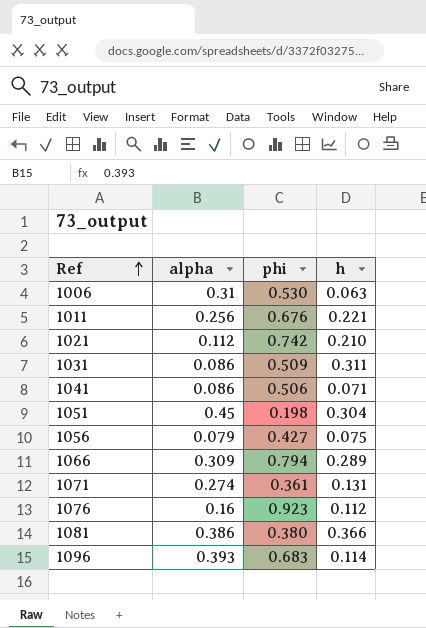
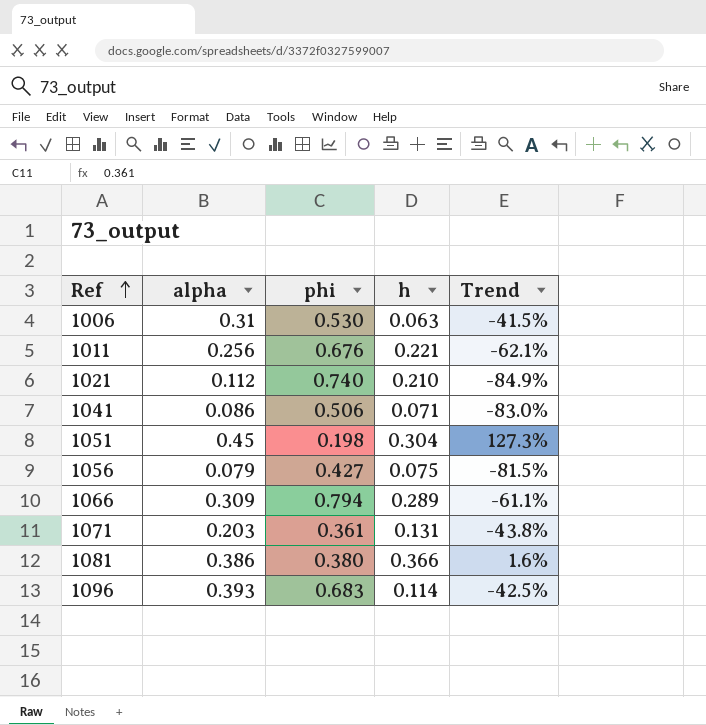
column Trend | formula: none -> ([alpha] - [phi]) / [phi]
row 1031: 0.086 | 0.509 | 0.311 -> none
row 1076: 0.16 | 0.923 | 0.112 -> none
1021 | phi: 0.742 -> 0.740
1071 | alpha: 0.274 -> 0.203

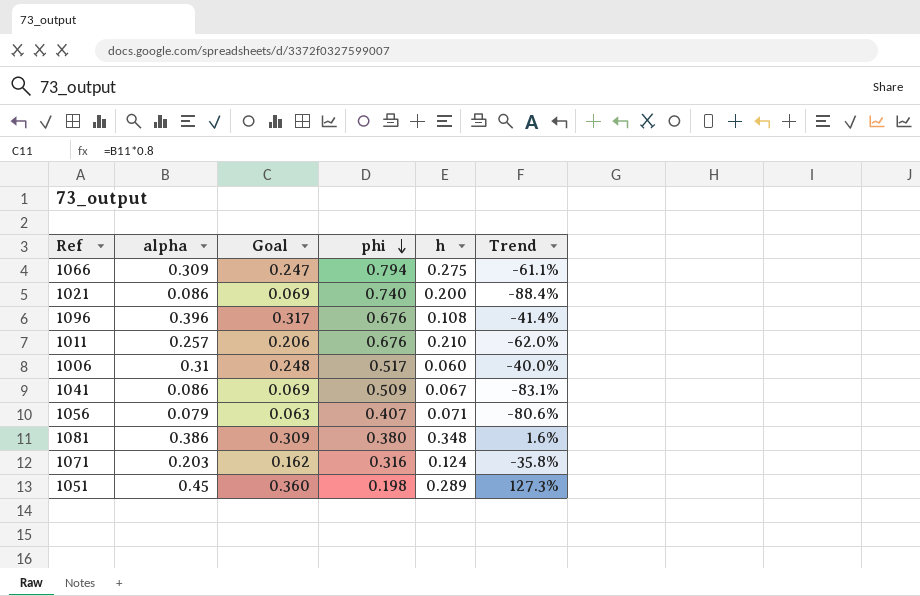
row order: Ref ascending -> phi descending
column Goal | formula: none -> [alpha] * 0.8
1066 | h: 0.289 -> 0.275
1021 | alpha: 0.112 -> 0.086
1021 | h: 0.210 -> 0.200
1021 | Trend: -84.9% -> -88.4%
1096 | alpha: 0.393 -> 0.396
1096 | phi: 0.683 -> 0.676
1096 | h: 0.114 -> 0.108
1096 | Trend: -42.5% -> -41.4%
1011 | alpha: 0.256 -> 0.257
1011 | h: 0.221 -> 0.210
1011 | Trend: -62.1% -> -62.0%
1006 | phi: 0.530 -> 0.517
1006 | h: 0.063 -> 0.060
1006 | Trend: -41.5% -> -40.0%
1041 | phi: 0.506 -> 0.509
1041 | h: 0.071 -> 0.067
1041 | Trend: -83.0% -> -83.1%
1056 | phi: 0.427 -> 0.407
1056 | h: 0.075 -> 0.071
1056 | Trend: -81.5% -> -80.6%
1081 | h: 0.366 -> 0.348
1071 | phi: 0.361 -> 0.316
1071 | h: 0.131 -> 0.124
1071 | Trend: -43.8% -> -35.8%
1051 | h: 0.304 -> 0.289

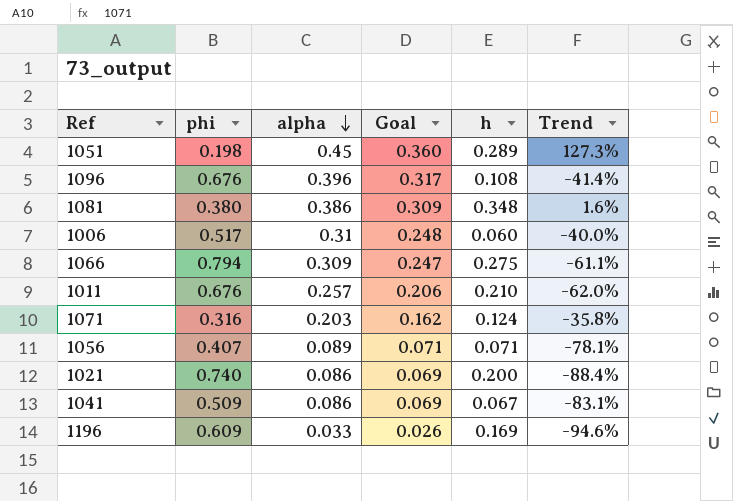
row order: phi descending -> alpha descending
column phi | position: 4 -> 2
1056 | alpha: 0.079 -> 0.089
1056 | Goal: 0.063 -> 0.071
1056 | Trend: -80.6% -> -78.1%
row 1196: none -> 0.609 | 0.033 | 0.026 | 0.169 | -94.6%

